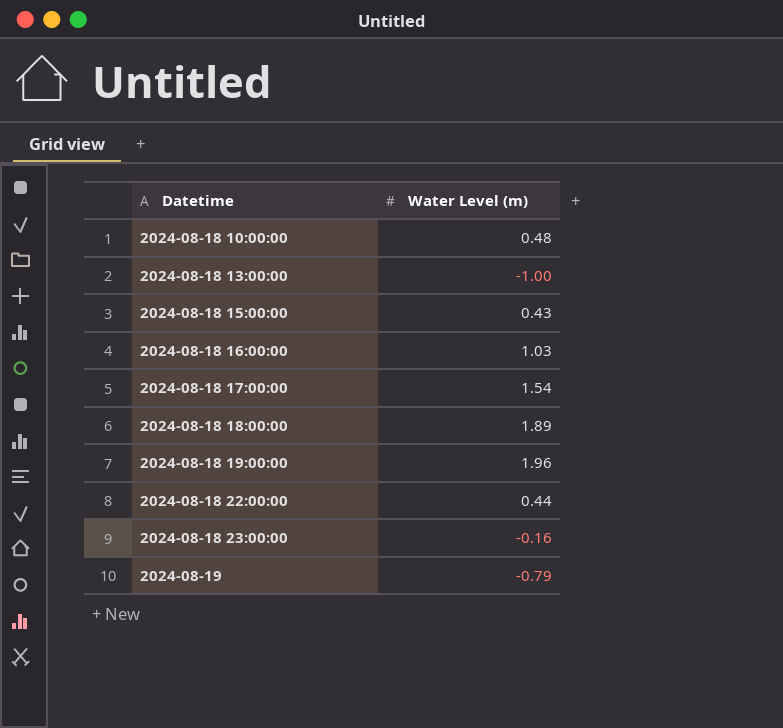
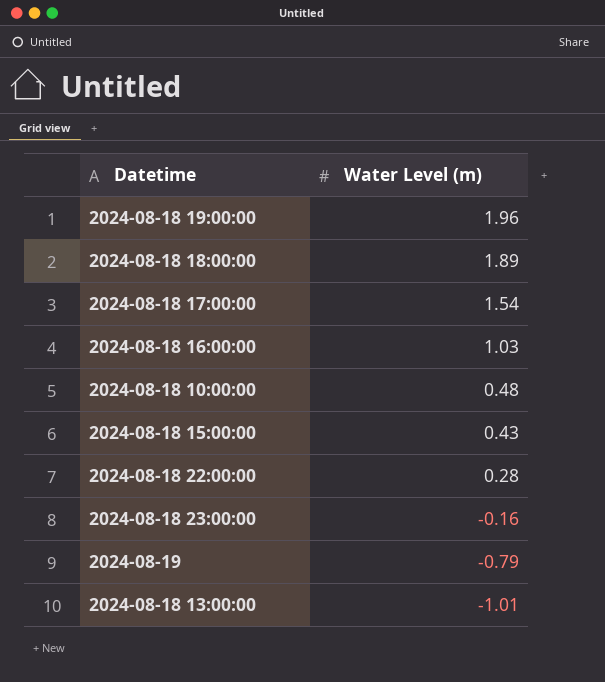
row order: Datetime ascending -> Water Level (m) descending
2024-08-18 22:00:00 | Water Level (m): 0.44 -> 0.28
2024-08-18 13:00:00 | Water Level (m): -1.00 -> -1.01

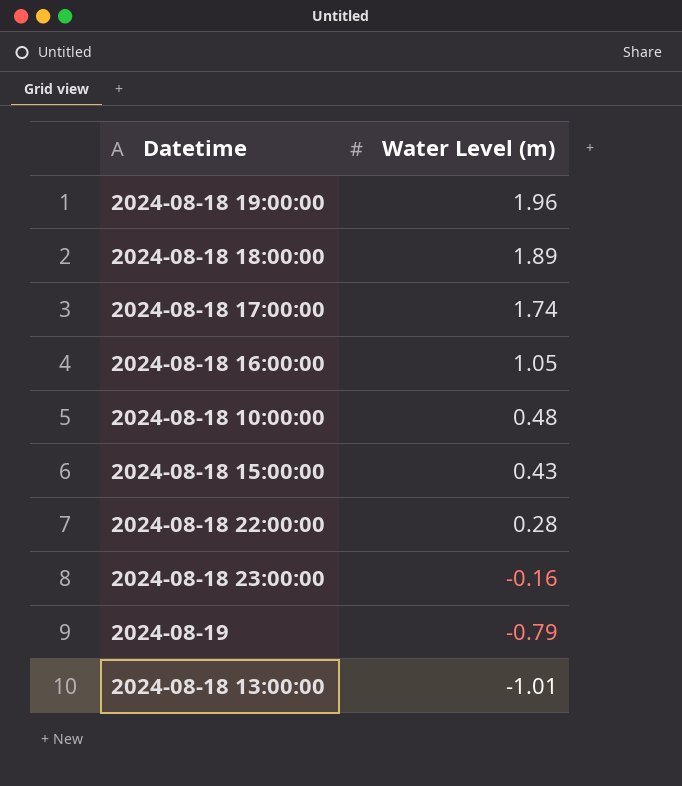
2024-08-18 17:00:00 | Water Level (m): 1.54 -> 1.74
2024-08-18 16:00:00 | Water Level (m): 1.03 -> 1.05

